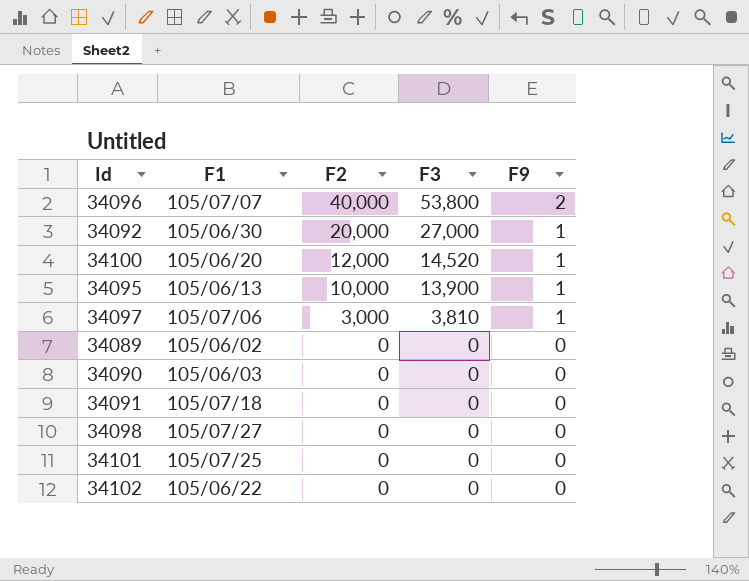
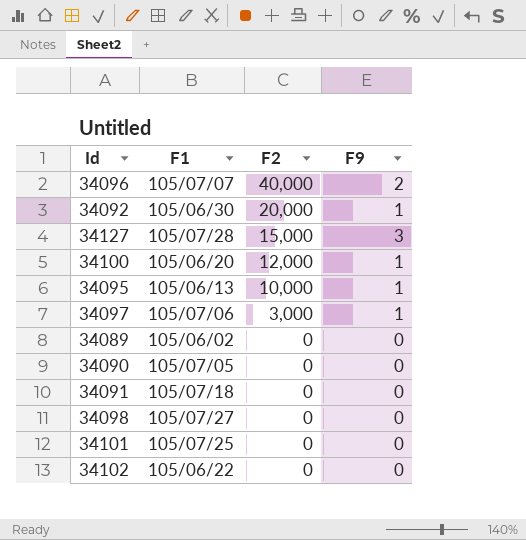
column F3 | position: 4 -> none
row 34127: none -> 105/07/28 | 15,000 | 3
34090 | F1: 105/06/03 -> 105/07/05

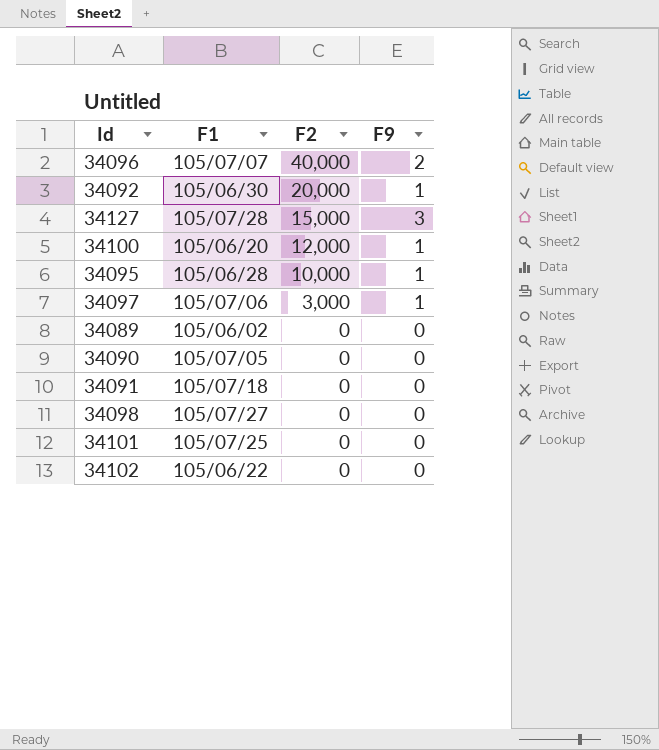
34095 | F1: 105/06/13 -> 105/06/28

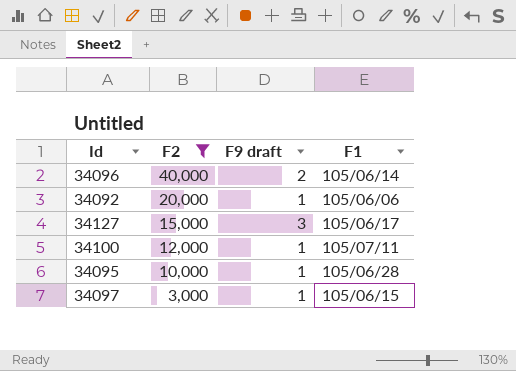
filter: none -> F2 != 0
column name: F9 -> F9 draft
column F1 | position: 2 -> 4
34096 | F1: 105/07/07 -> 105/06/14
34092 | F1: 105/06/30 -> 105/06/06
34127 | F1: 105/07/28 -> 105/06/17
34100 | F1: 105/06/20 -> 105/07/11
34097 | F1: 105/07/06 -> 105/06/15

